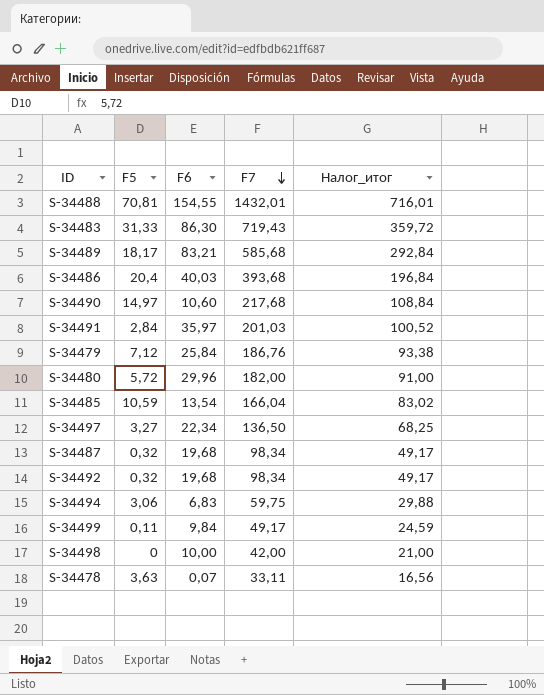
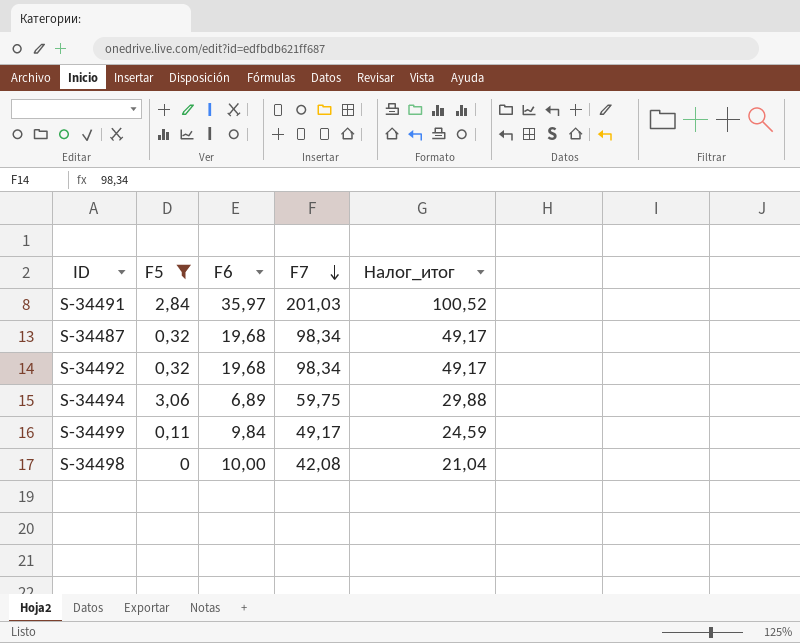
filter: none -> F5 <= 3,06
S-34494 | F6: 6,83 -> 6,89
S-34498 | F7: 42,00 -> 42,08
S-34498 | Налог_итог: 21,00 -> 21,04

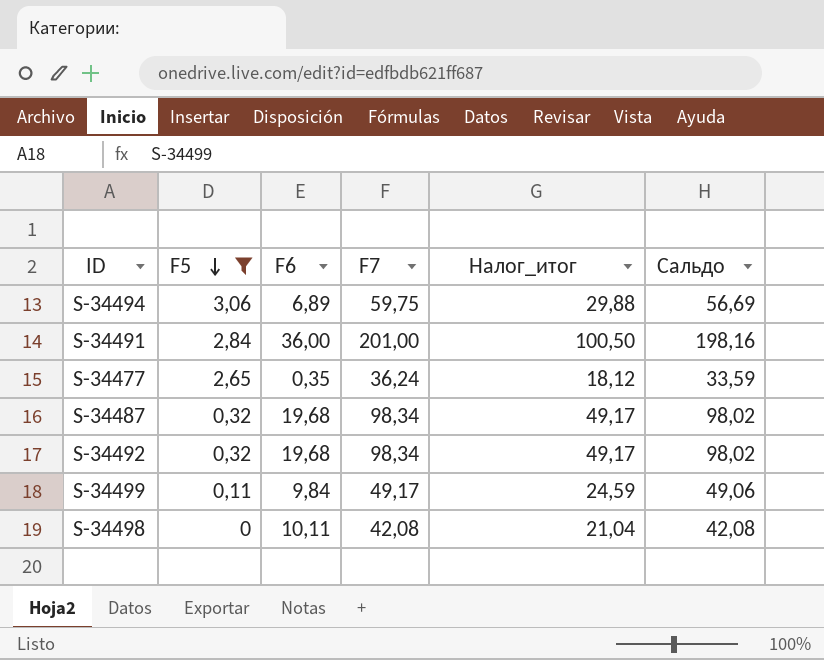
row order: F7 descending -> F5 descending
column Сальдо | formula: none -> [F7] - [F5]
S-34491 | F6: 35,97 -> 36,00
S-34491 | F7: 201,03 -> 201,00
S-34491 | Налог_итог: 100,52 -> 100,50
row S-34477: none -> 2,65 | 0,35 | 36,24 | 18,12 | 33,59
S-34498 | F6: 10,00 -> 10,11

